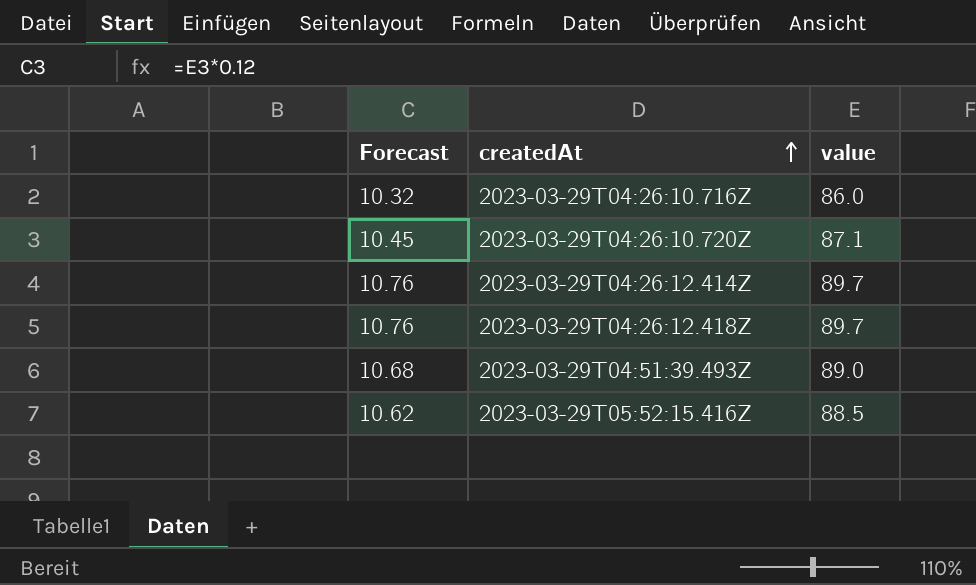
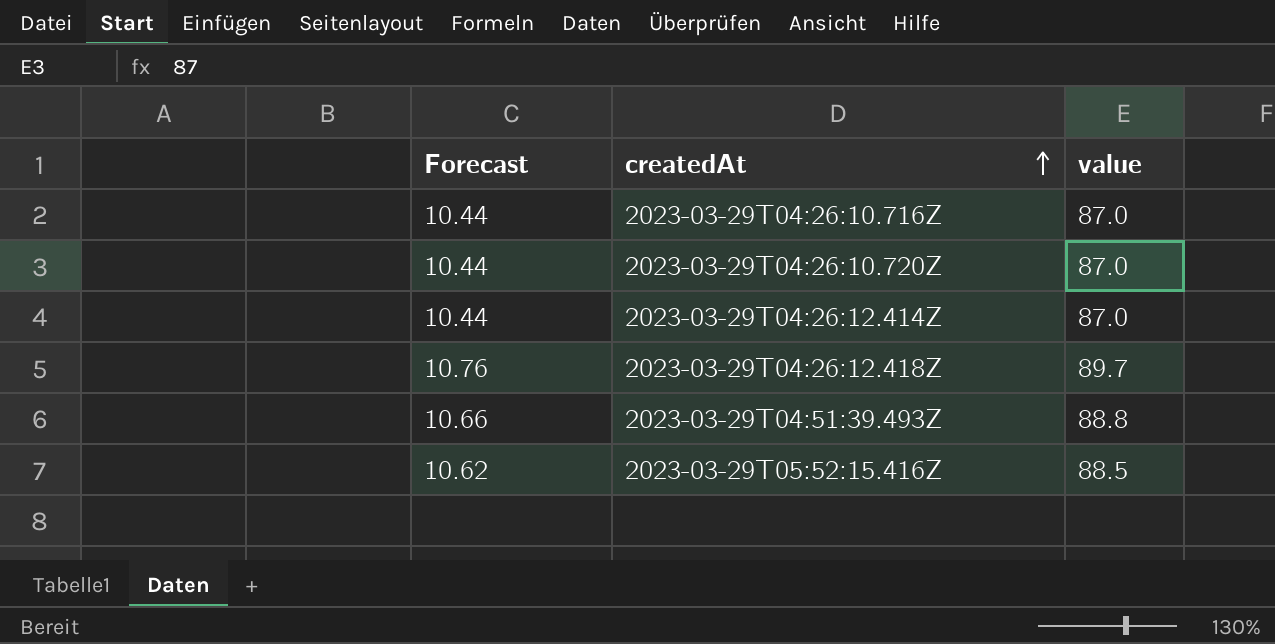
2023-03-29T04:26:10.716Z | Forecast: 10.32 -> 10.44
2023-03-29T04:26:10.716Z | value: 86.0 -> 87.0
2023-03-29T04:26:10.720Z | Forecast: 10.45 -> 10.44
2023-03-29T04:26:10.720Z | value: 87.1 -> 87.0
2023-03-29T04:26:12.414Z | Forecast: 10.76 -> 10.44
2023-03-29T04:26:12.414Z | value: 89.7 -> 87.0
2023-03-29T04:51:39.493Z | Forecast: 10.68 -> 10.66
2023-03-29T04:51:39.493Z | value: 89.0 -> 88.8

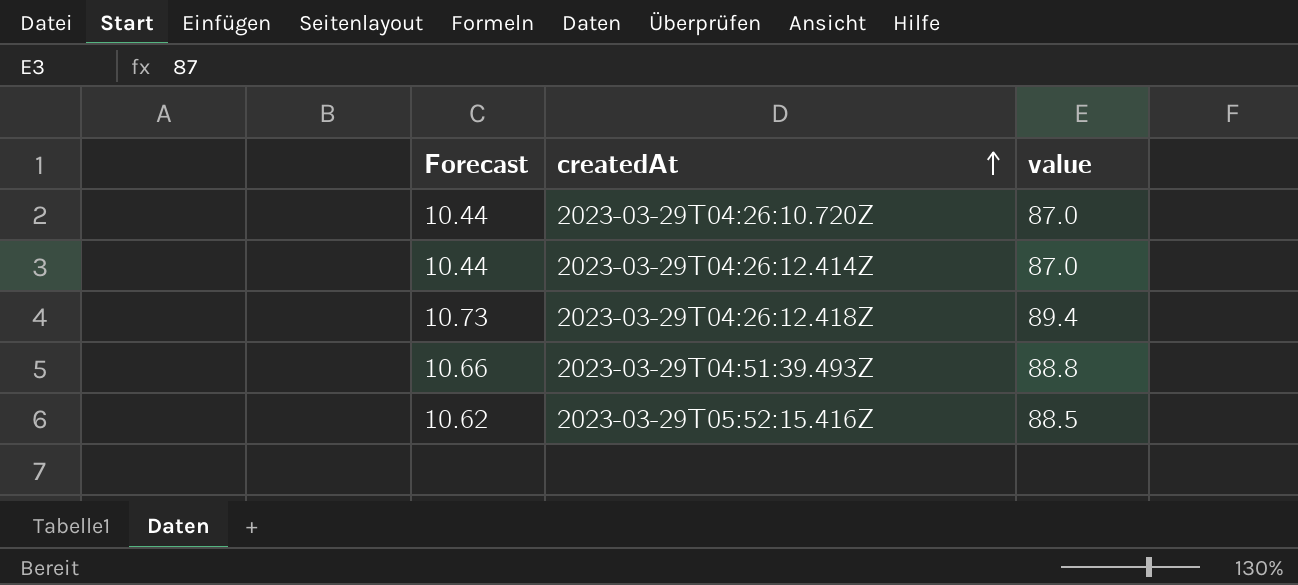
row 2023-03-29T04:26:10.716Z: 10.44 | 87.0 -> none
2023-03-29T04:26:12.418Z | Forecast: 10.76 -> 10.73
2023-03-29T04:26:12.418Z | value: 89.7 -> 89.4

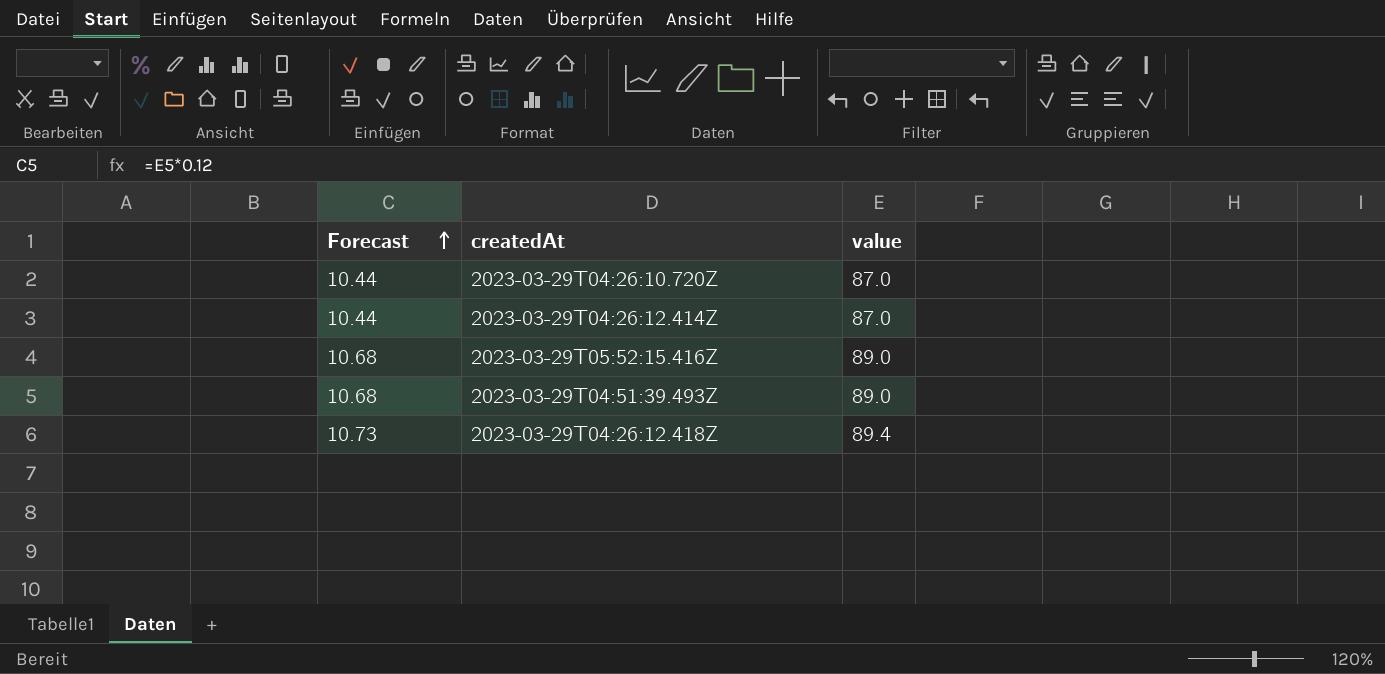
row order: createdAt ascending -> Forecast ascending
2023-03-29T05:52:15.416Z | Forecast: 10.62 -> 10.68
2023-03-29T05:52:15.416Z | value: 88.5 -> 89.0
2023-03-29T04:51:39.493Z | Forecast: 10.66 -> 10.68
2023-03-29T04:51:39.493Z | value: 88.8 -> 89.0

